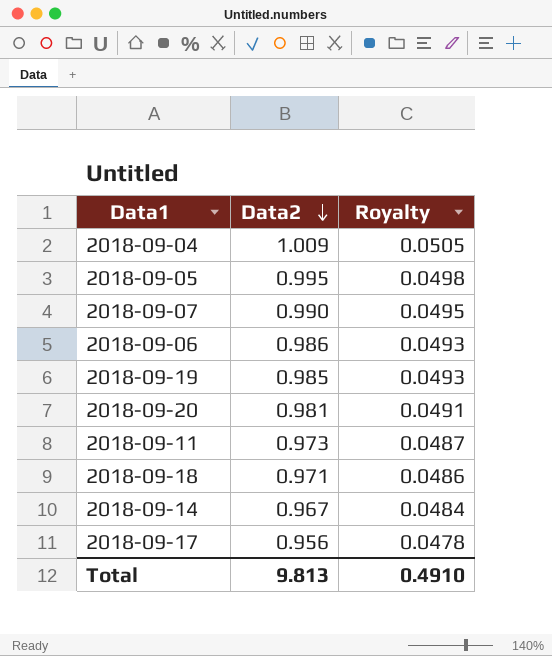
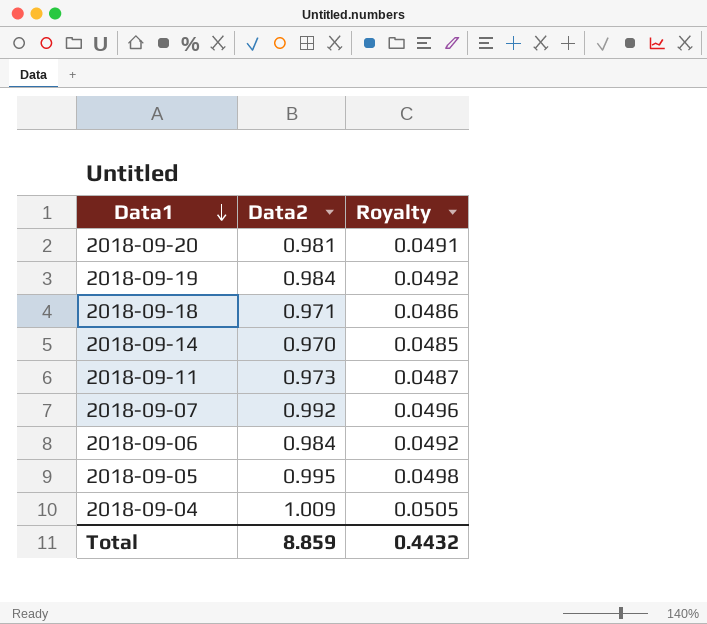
row order: Data2 descending -> Data1 descending
row 2018-09-17: 0.956 | 0.0478 -> none
2018-09-19 | Data2: 0.985 -> 0.984
2018-09-19 | Royalty: 0.0493 -> 0.0492
2018-09-14 | Data2: 0.967 -> 0.970
2018-09-14 | Royalty: 0.0484 -> 0.0485
2018-09-07 | Data2: 0.990 -> 0.992
2018-09-07 | Royalty: 0.0495 -> 0.0496
2018-09-06 | Data2: 0.986 -> 0.984
2018-09-06 | Royalty: 0.0493 -> 0.0492
Total | Data2: 9.813 -> 8.859
Total | Royalty: 0.4910 -> 0.4432

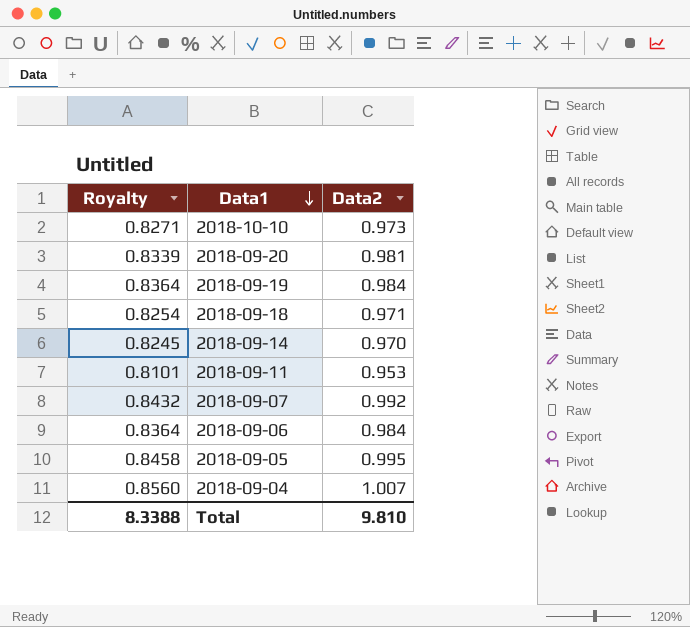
column Royalty | formula: [Data2] * 0.05 -> [Data2] * 0.85
column Royalty | position: 3 -> 1
row 2018-10-10: none -> 0.8271 | 0.973
2018-09-11 | Data2: 0.973 -> 0.953
2018-09-04 | Data2: 1.009 -> 1.007
Total | Royalty: 0.4432 -> 8.3388
Total | Data2: 8.859 -> 9.810

